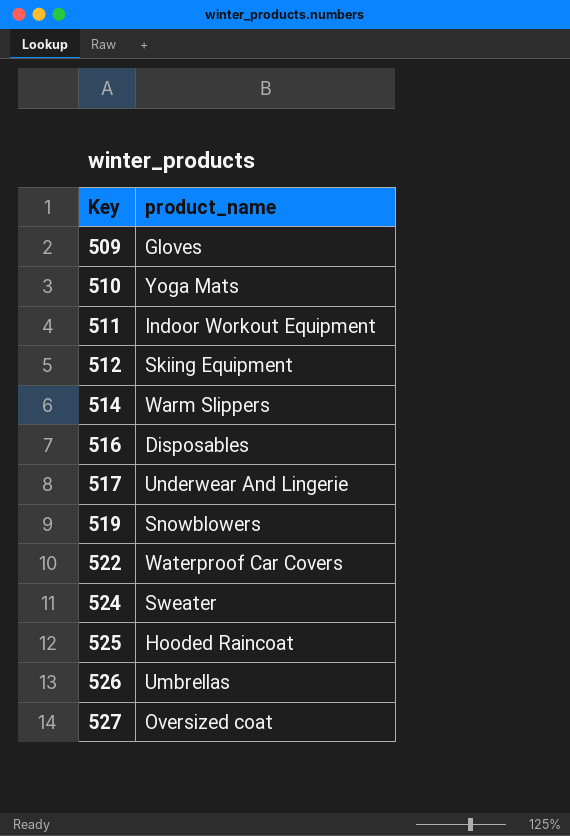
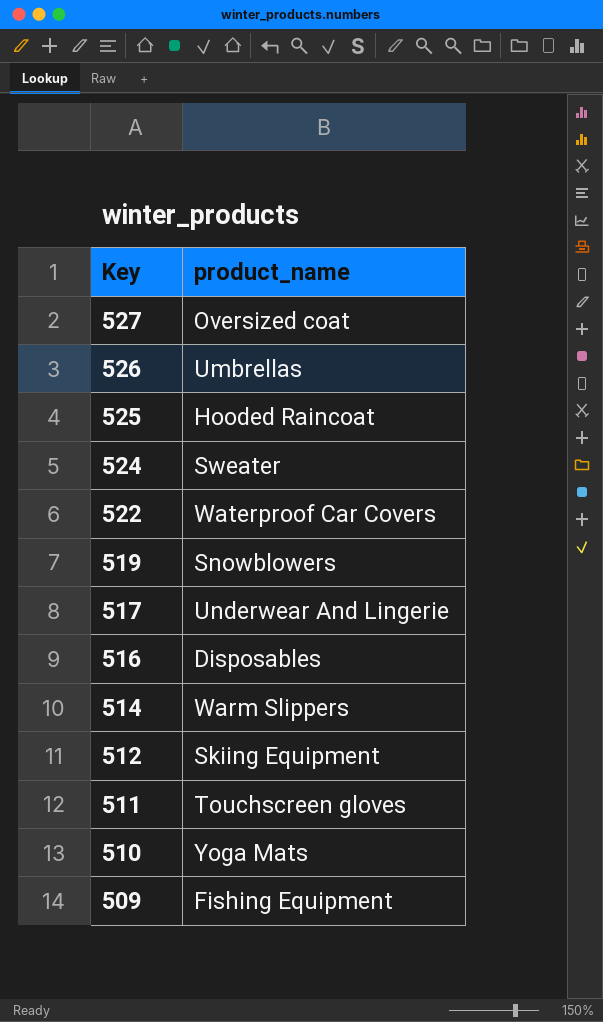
row order: Key ascending -> Key descending
511 | product_name: Indoor Workout Equipment -> Touchscreen gloves
509 | product_name: Gloves -> Fishing Equipment

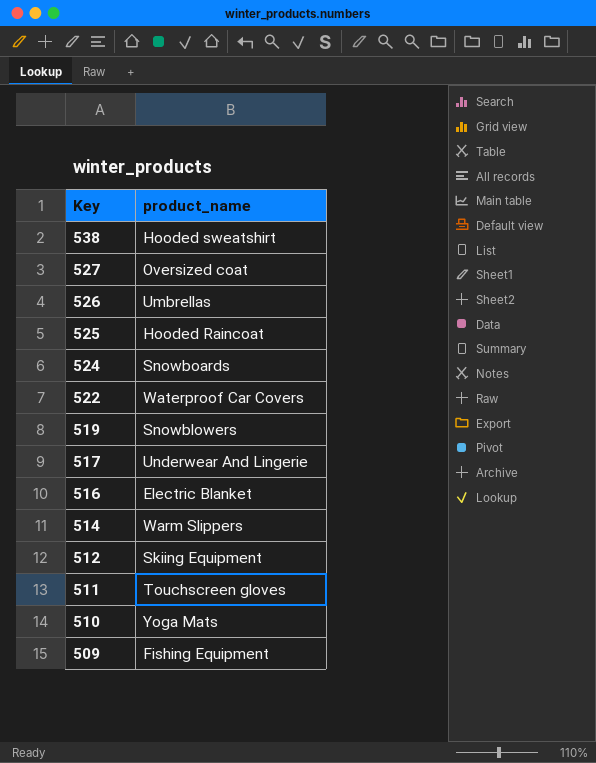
row 538: none -> Hooded sweatshirt
524 | product_name: Sweater -> Snowboards
516 | product_name: Disposables -> Electric Blanket

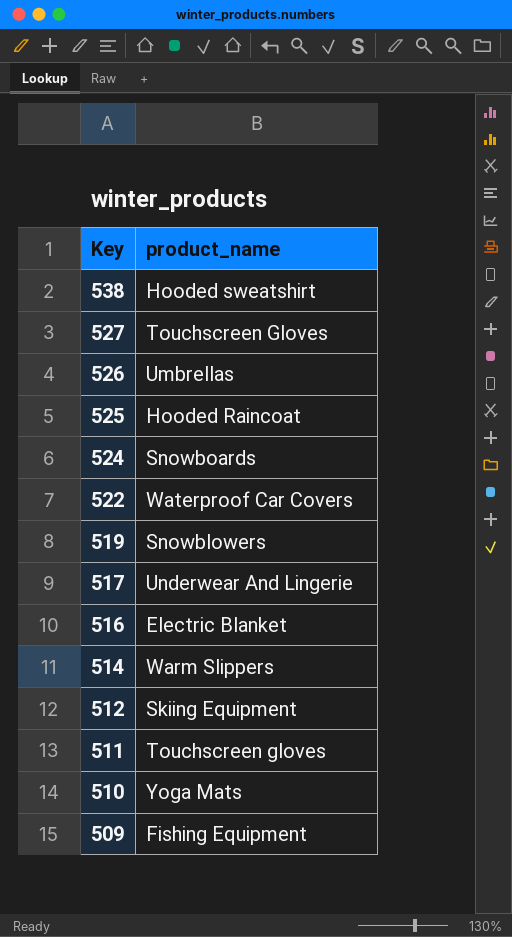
527 | product_name: Oversized coat -> Touchscreen Gloves

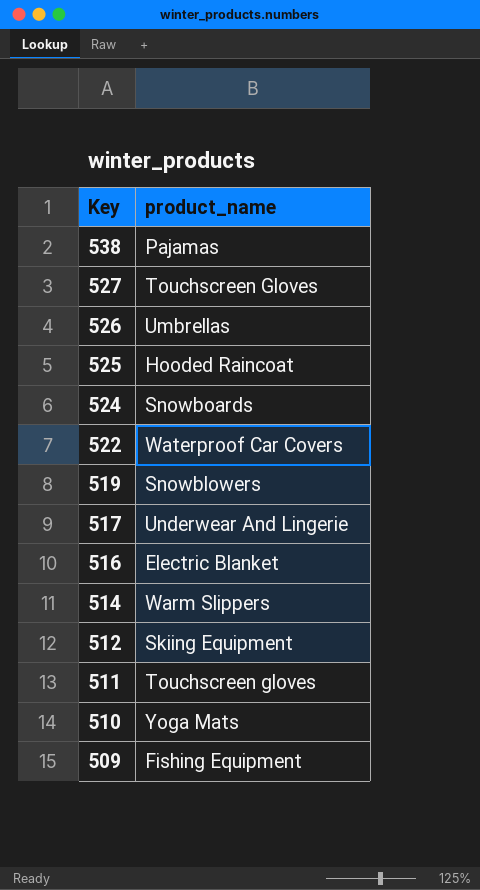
538 | product_name: Hooded sweatshirt -> Pajamas

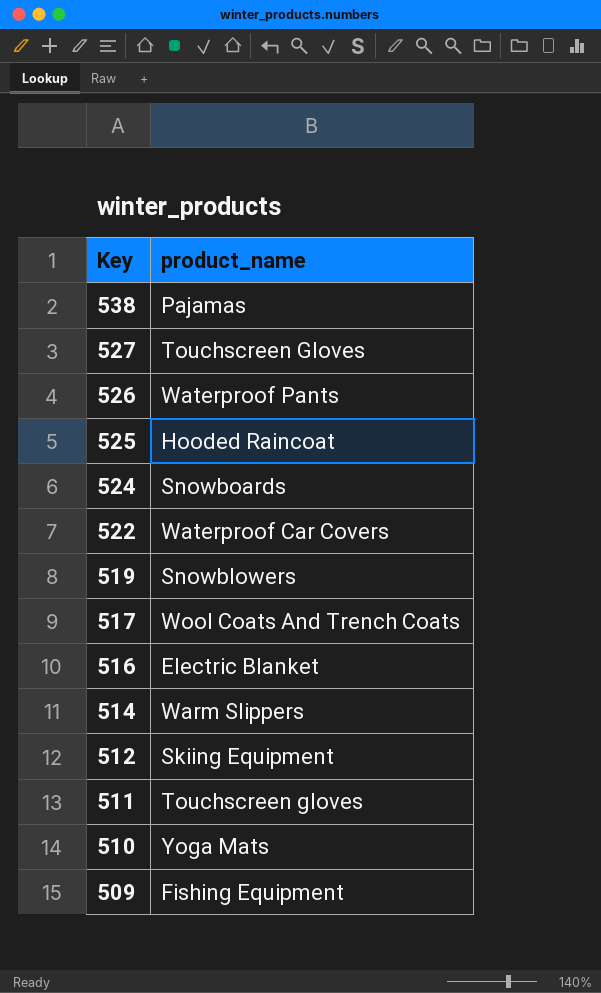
526 | product_name: Umbrellas -> Waterproof Pants
517 | product_name: Underwear And Lingerie -> Wool Coats And Trench Coats

